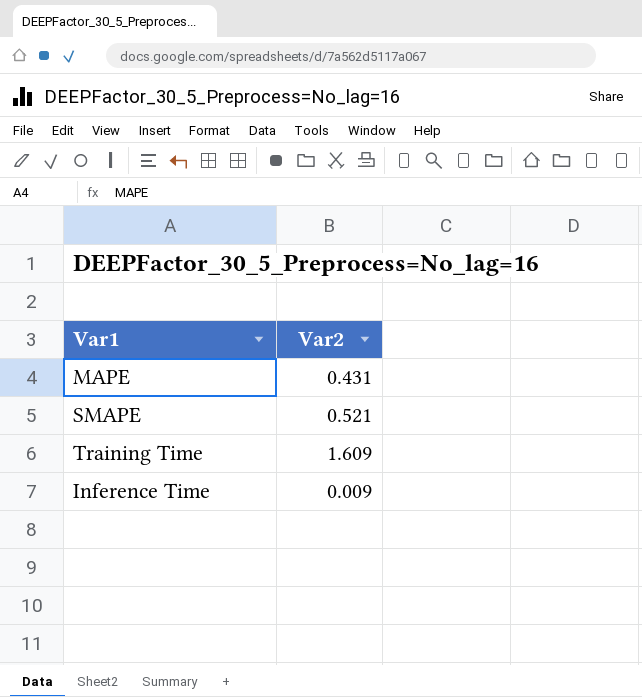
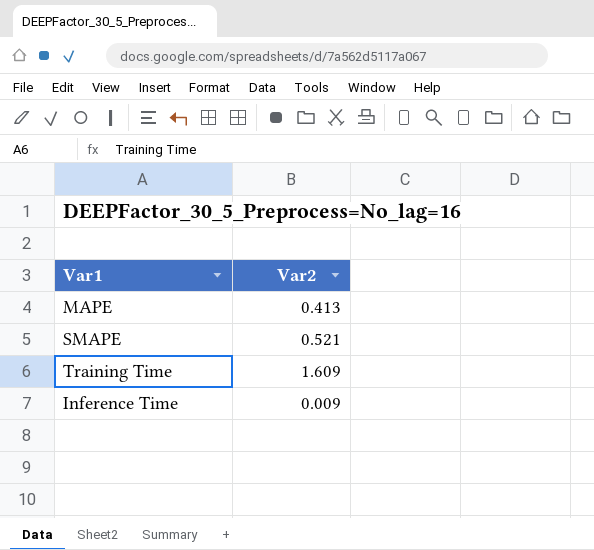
MAPE | Var2: 0.431 -> 0.413

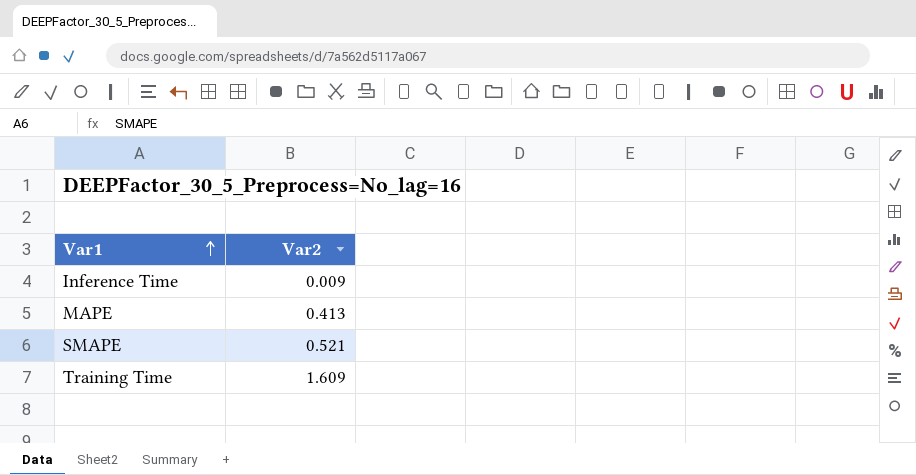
row order: none -> Var1 ascending

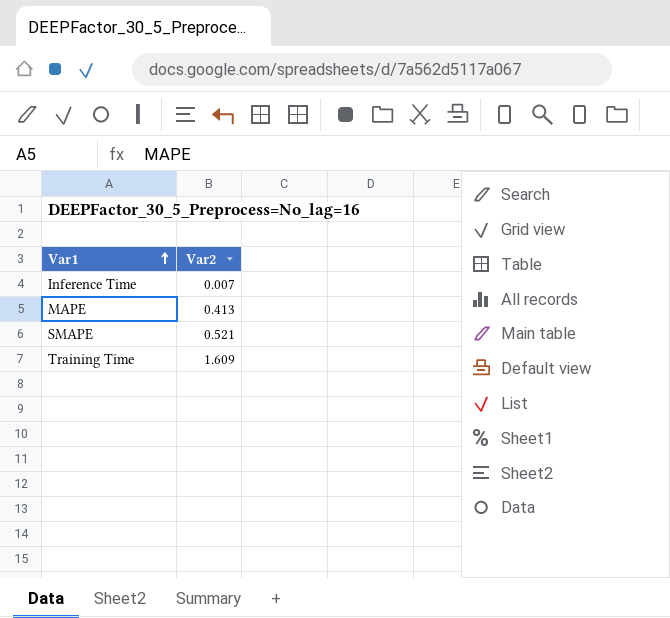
Inference Time | Var2: 0.009 -> 0.007

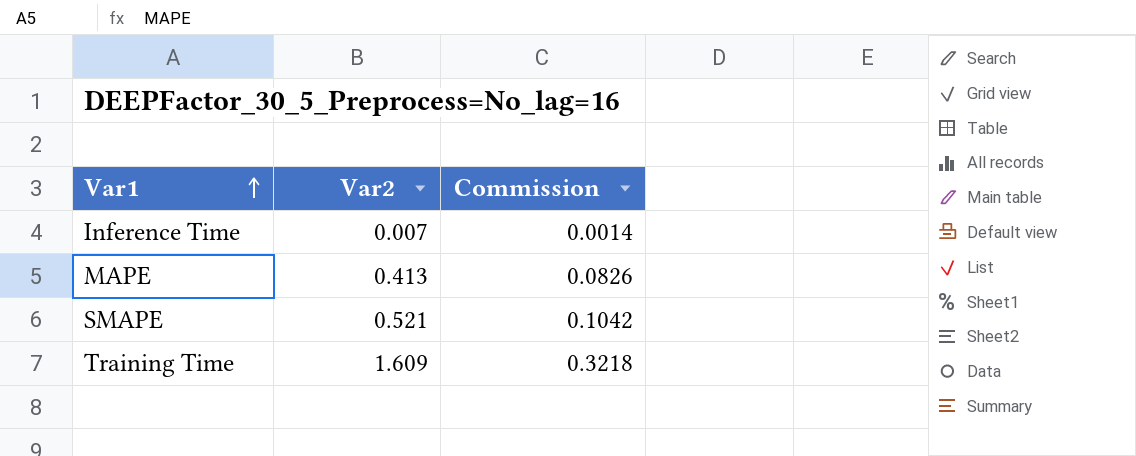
column Commission | formula: none -> [Var2] * 0.2

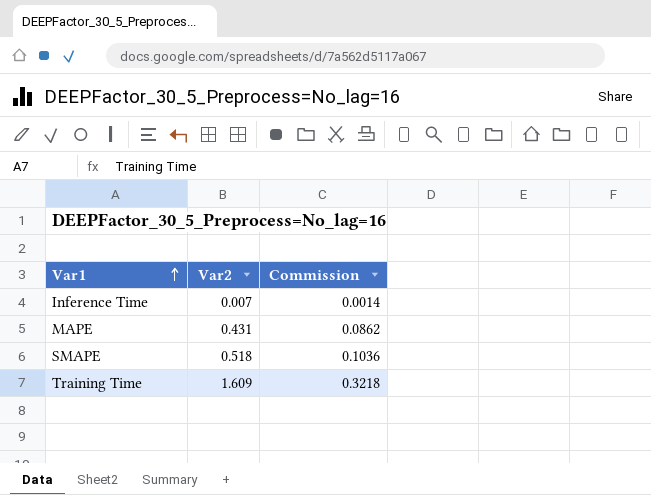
MAPE | Var2: 0.413 -> 0.431
MAPE | Commission: 0.0826 -> 0.0862
SMAPE | Var2: 0.521 -> 0.518
SMAPE | Commission: 0.1042 -> 0.1036

